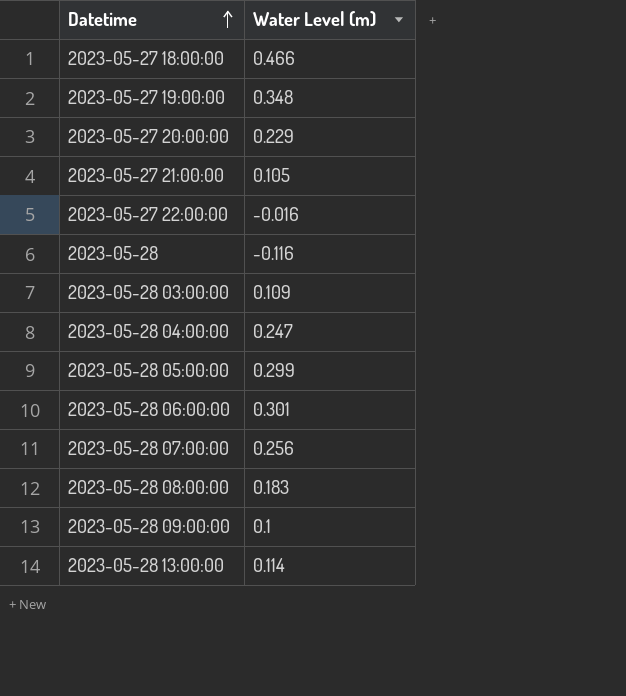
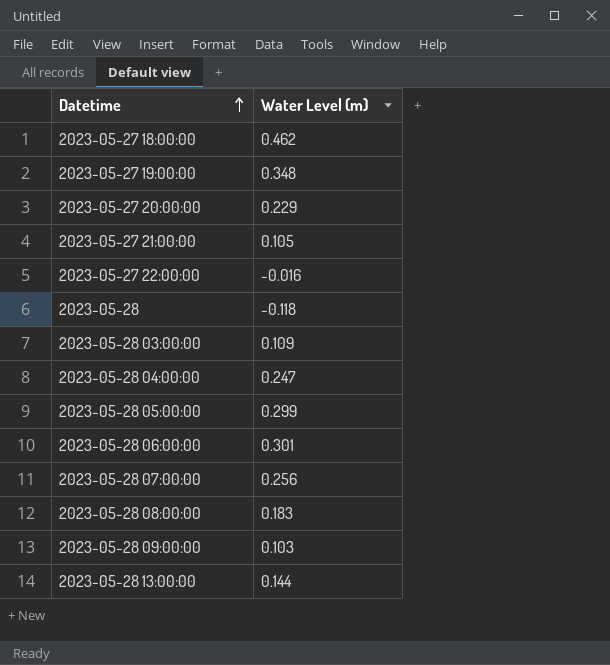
2023-05-27 18:00:00 | Water Level (m): 0.466 -> 0.462
2023-05-28 | Water Level (m): -0.116 -> -0.118
2023-05-28 09:00:00 | Water Level (m): 0.1 -> 0.103
2023-05-28 13:00:00 | Water Level (m): 0.114 -> 0.144

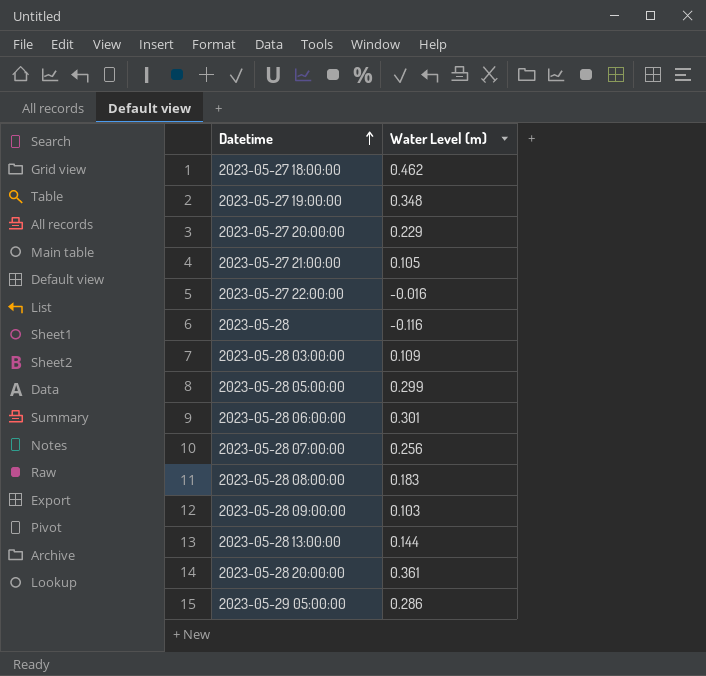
row 2023-05-28 04:00:00: 0.247 -> none
2023-05-28 | Water Level (m): -0.118 -> -0.116
row 2023-05-28 20:00:00: none -> 0.361
row 2023-05-29 05:00:00: none -> 0.286

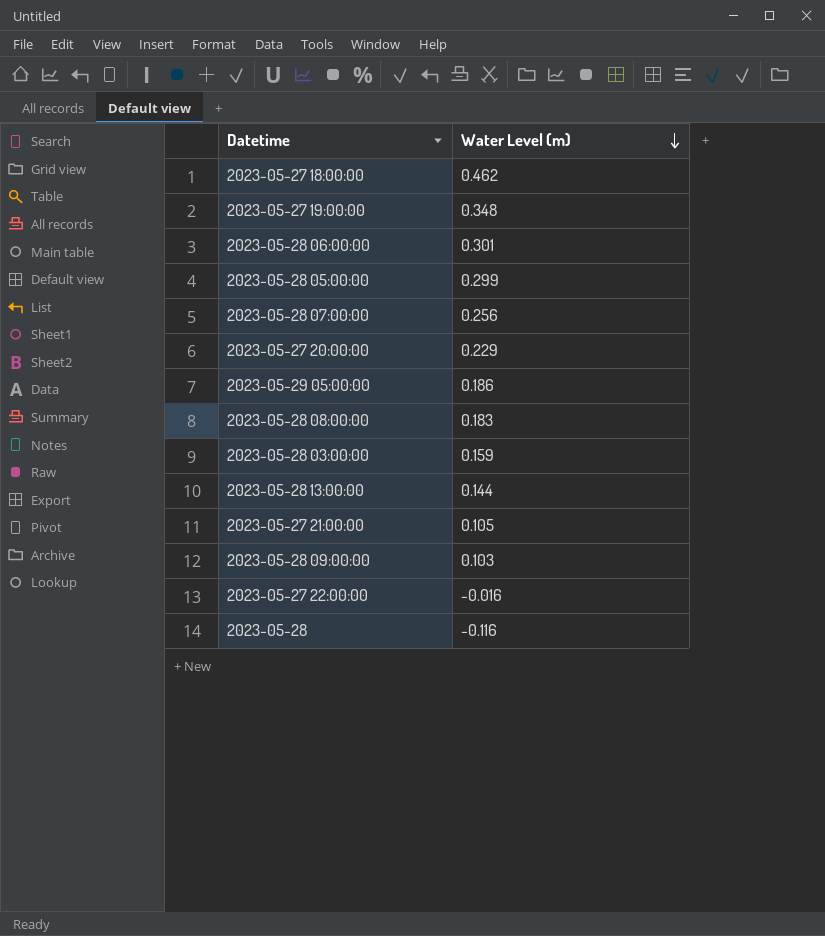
row order: Datetime ascending -> Water Level (m) descending
row 2023-05-28 20:00:00: 0.361 -> none
2023-05-29 05:00:00 | Water Level (m): 0.286 -> 0.186
2023-05-28 03:00:00 | Water Level (m): 0.109 -> 0.159

